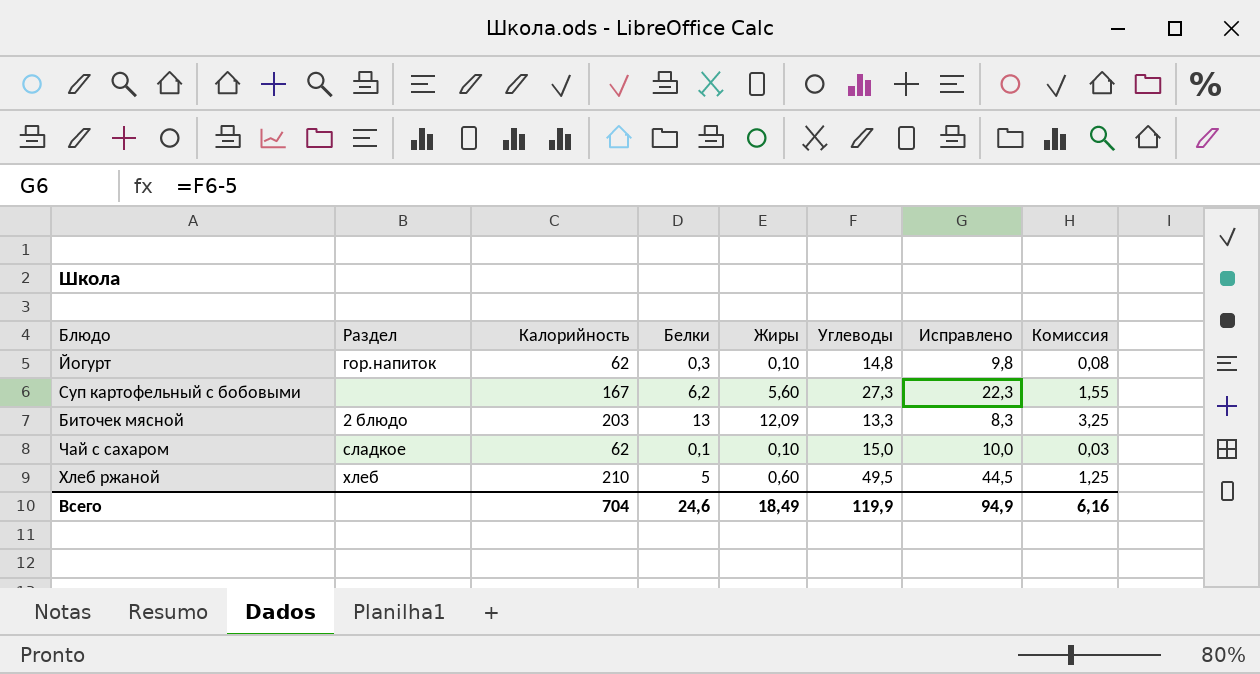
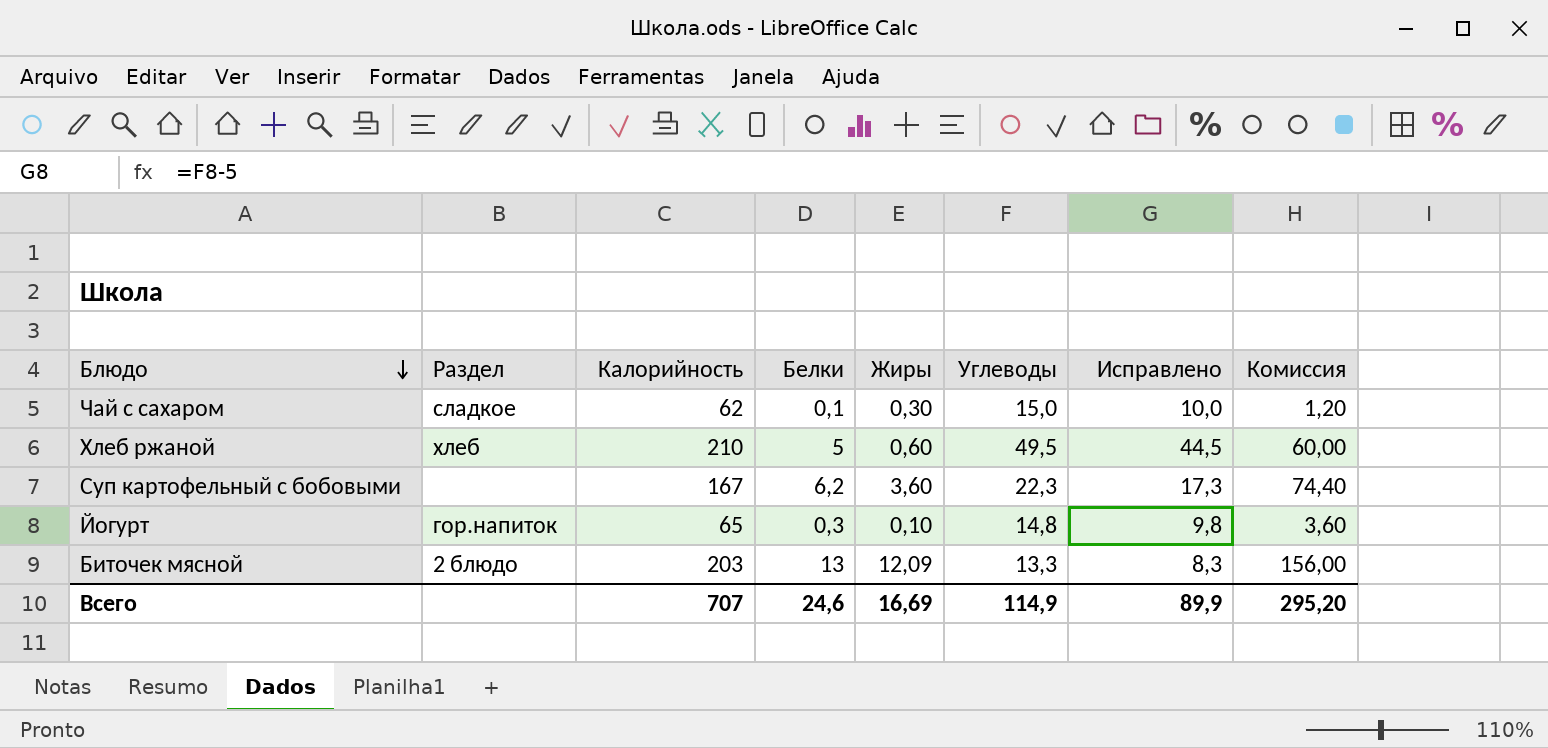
row order: none -> Блюдо descending
column Комиссия | formula: [Белки] * 0,25 -> [Белки] * 12
Чай с сахаром | Жиры: 0,10 -> 0,30
Суп картофельный с бобовыми | Жиры: 5,60 -> 3,60
Суп картофельный с бобовыми | Углеводы: 27,3 -> 22,3
Суп картофельный с бобовыми | Исправлено: 22,3 -> 17,3
Йогурт | Калорийность: 62 -> 65
Всего | Калорийность: 704 -> 707
Всего | Жиры: 18,49 -> 16,69
Всего | Углеводы: 119,9 -> 114,9
Всего | Исправлено: 94,9 -> 89,9
Всего | Комиссия: 6,16 -> 295,20

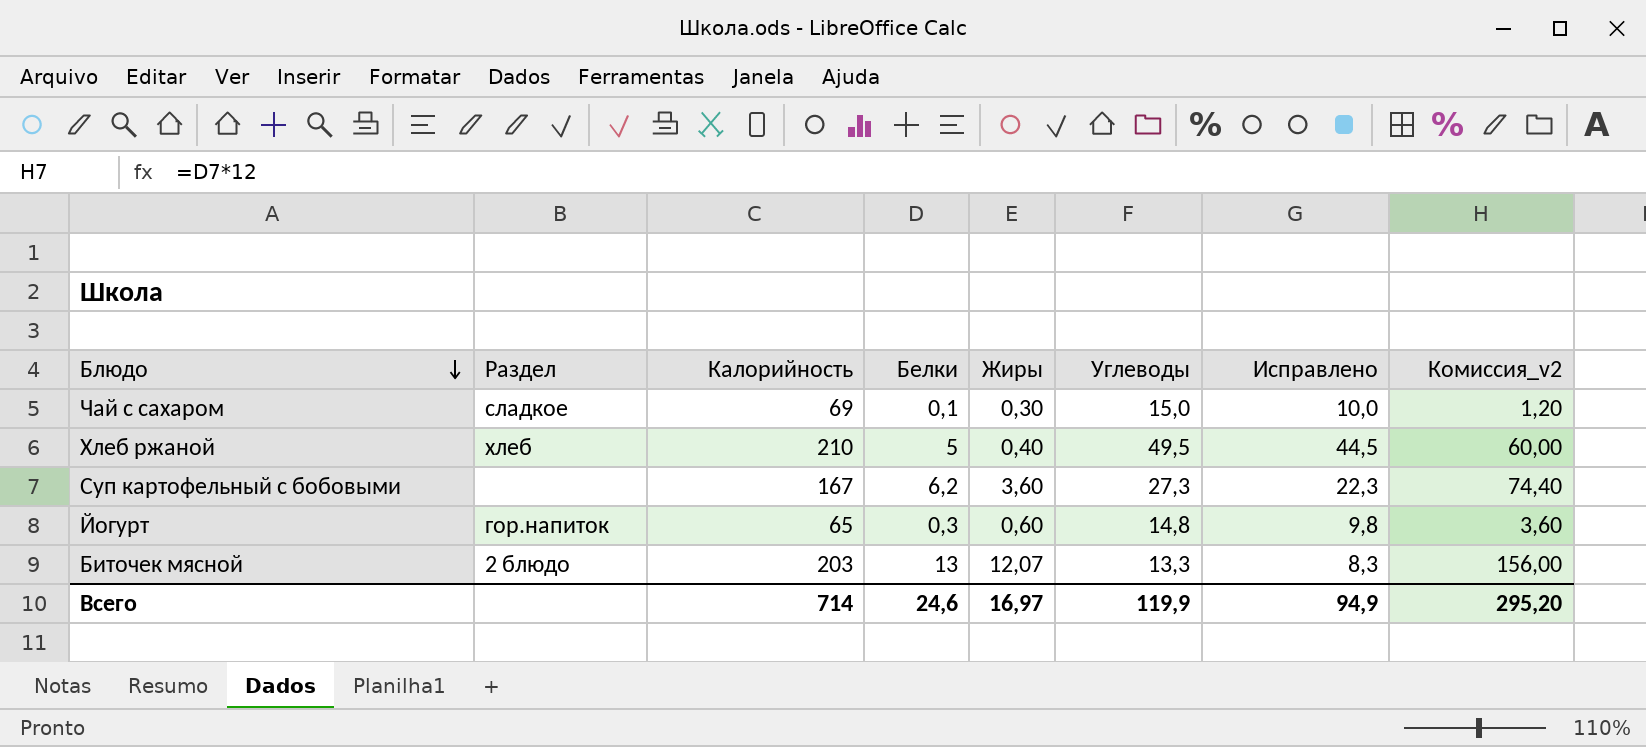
column name: Комиссия -> Комиссия_v2
Чай с сахаром | Калорийность: 62 -> 69
Хлеб ржаной | Жиры: 0,60 -> 0,40
Суп картофельный с бобовыми | Углеводы: 22,3 -> 27,3
Суп картофельный с бобовыми | Исправлено: 17,3 -> 22,3
Йогурт | Жиры: 0,10 -> 0,60
Биточек мясной | Жиры: 12,09 -> 12,07
Всего | Калорийность: 707 -> 714
Всего | Жиры: 16,69 -> 16,97
Всего | Углеводы: 114,9 -> 119,9
Всего | Исправлено: 89,9 -> 94,9

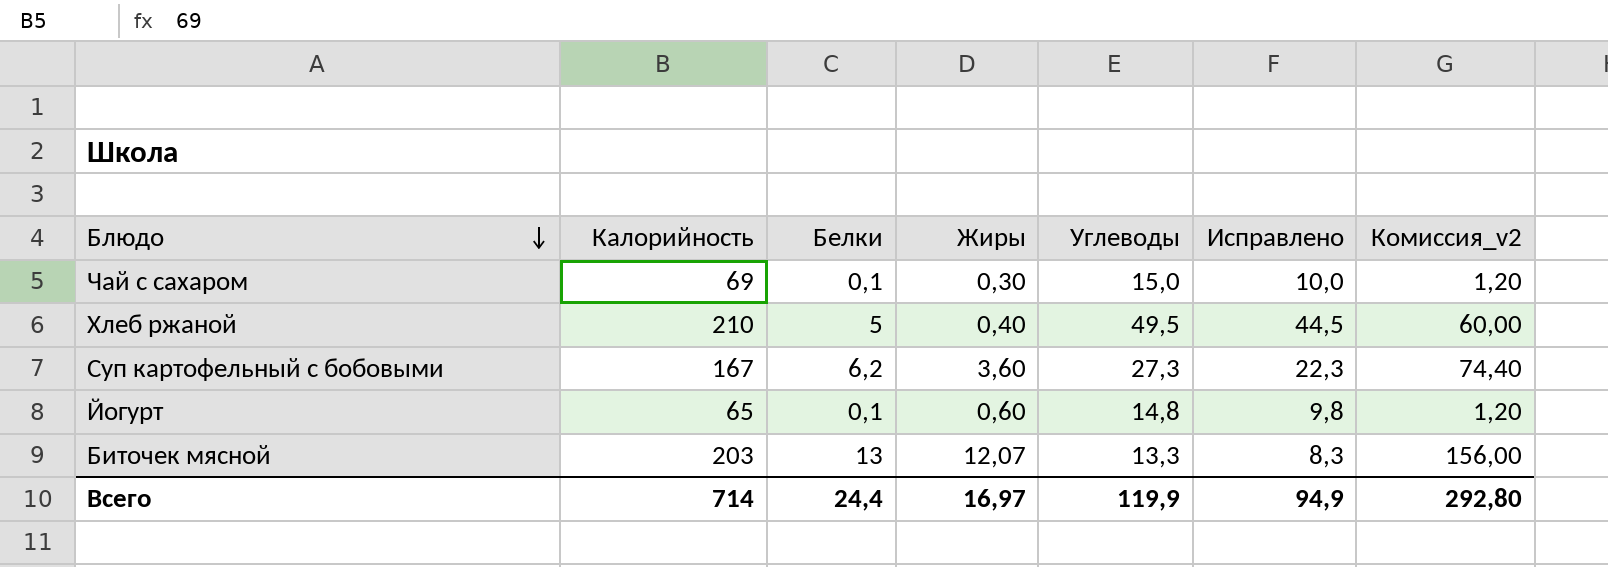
column Раздел | position: 2 -> none
Йогурт | Белки: 0,3 -> 0,1
Йогурт | Комиссия_v2: 3,60 -> 1,20
Всего | Белки: 24,6 -> 24,4
Всего | Комиссия_v2: 295,20 -> 292,80

